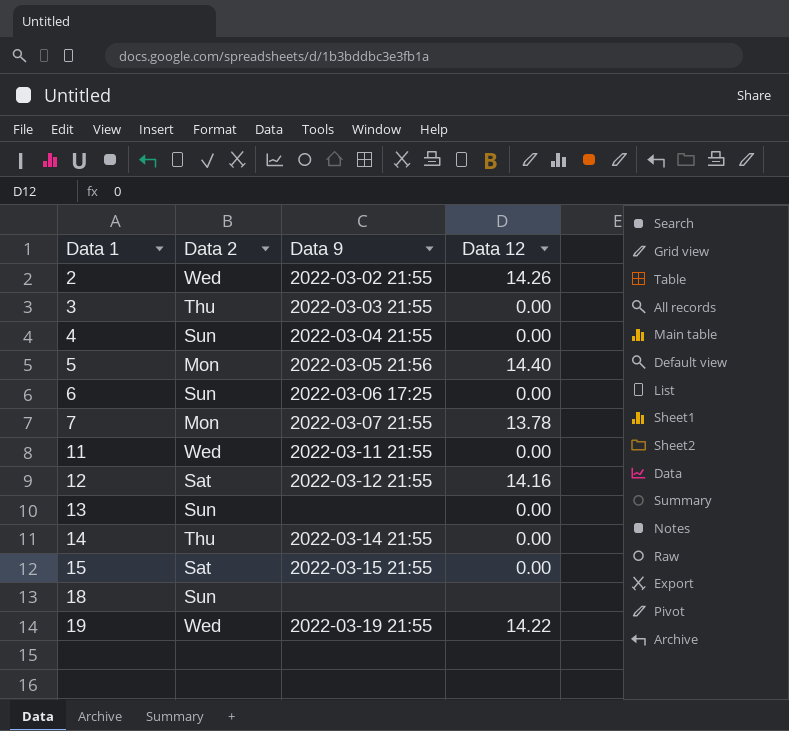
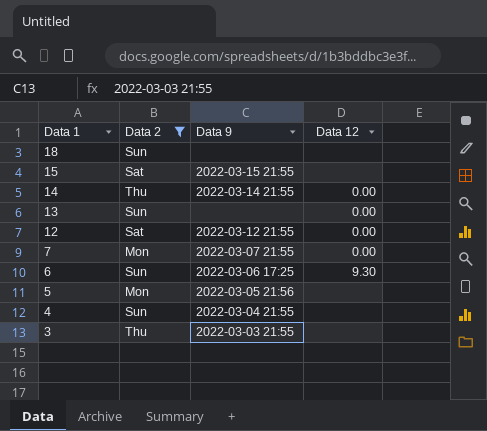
filter: none -> Data 2 != Wed
row order: Data 1 ascending -> Data 1 descending
15 | Data 12: 0.00 -> none
12 | Data 12: 14.16 -> 0.00
7 | Data 12: 13.78 -> 0.00
6 | Data 12: 0.00 -> 9.30
5 | Data 12: 14.40 -> none
4 | Data 12: 0.00 -> none
3 | Data 12: 0.00 -> none

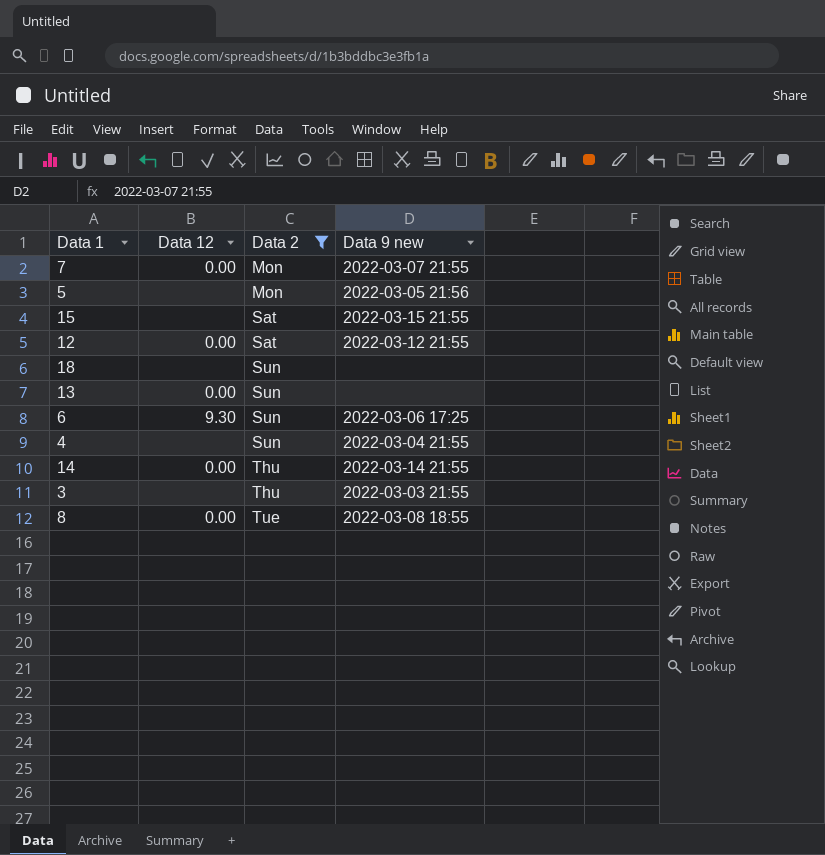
row order: Data 1 descending -> Data 2 ascending
column Data 12 | position: 4 -> 2
column name: Data 9 -> Data 9 new
row 8: none -> 0.00 | Tue | 2022-03-08 18:55

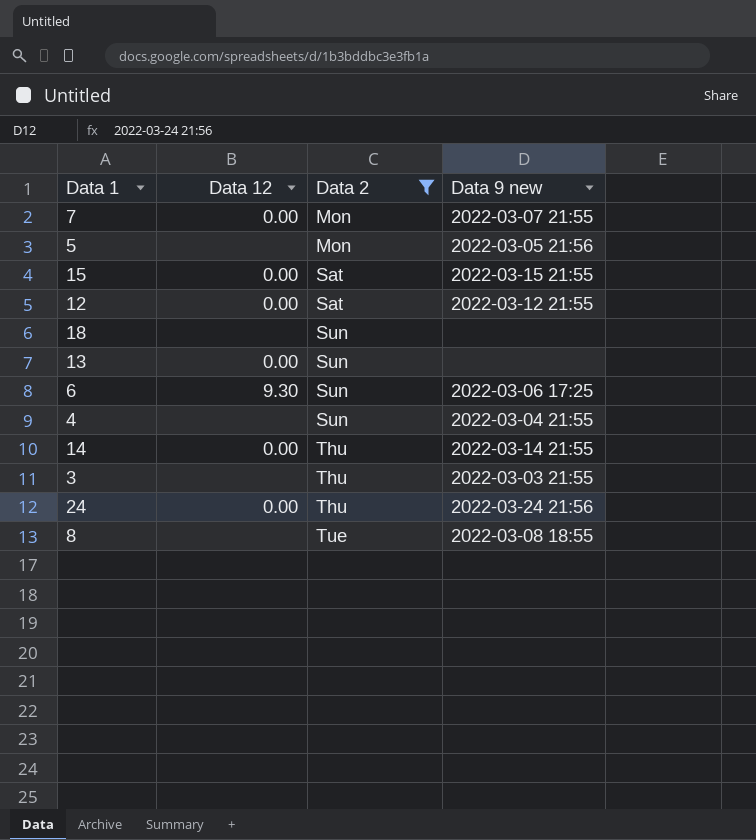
15 | Data 12: none -> 0.00
row 24: none -> 0.00 | Thu | 2022-03-24 21:56
8 | Data 12: 0.00 -> none

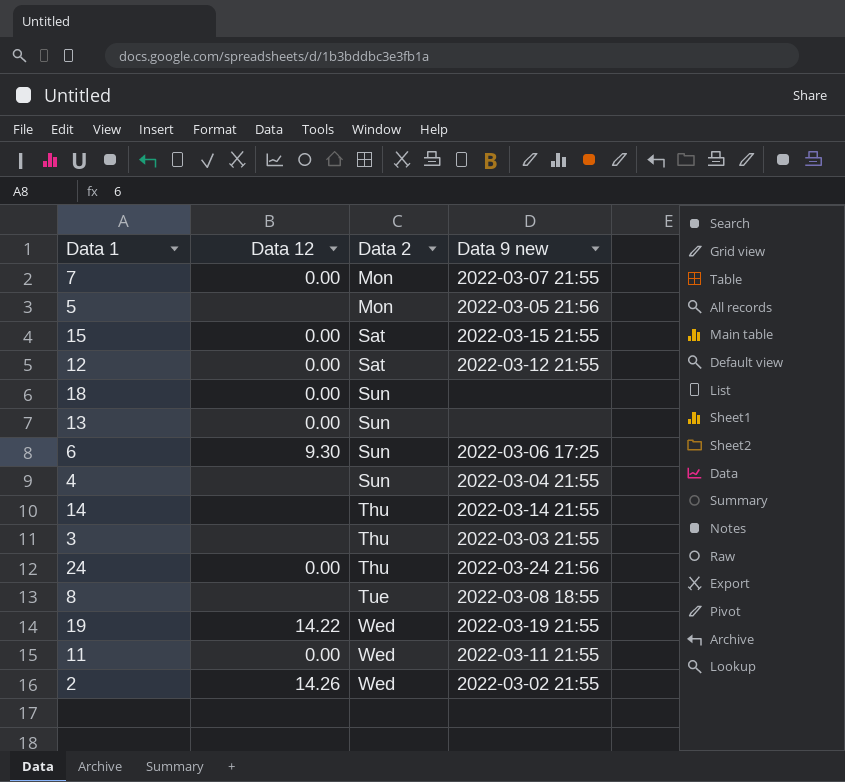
filter: Data 2 != Wed -> none
18 | Data 12: none -> 0.00
14 | Data 12: 0.00 -> none

